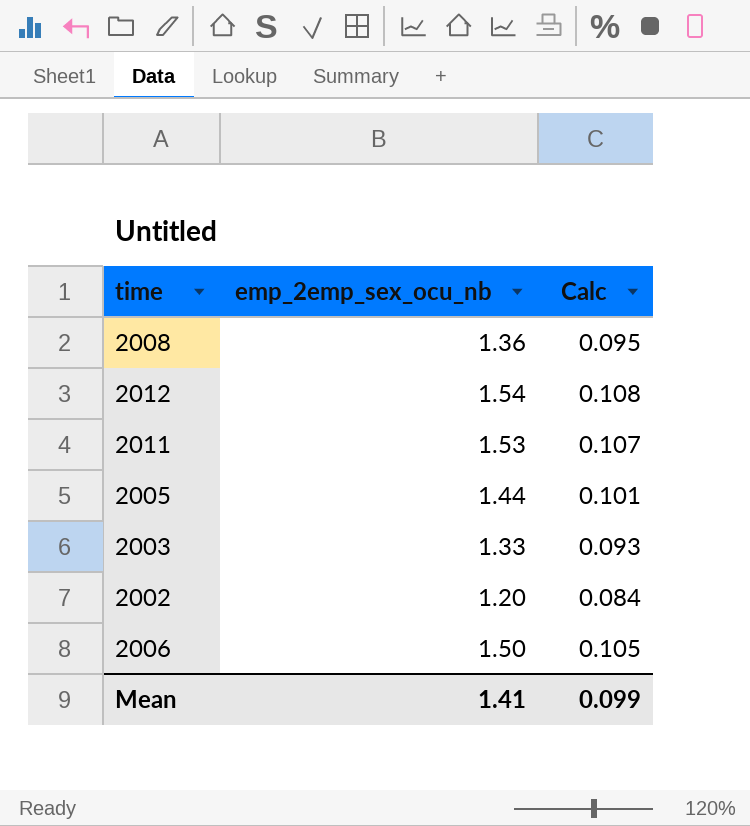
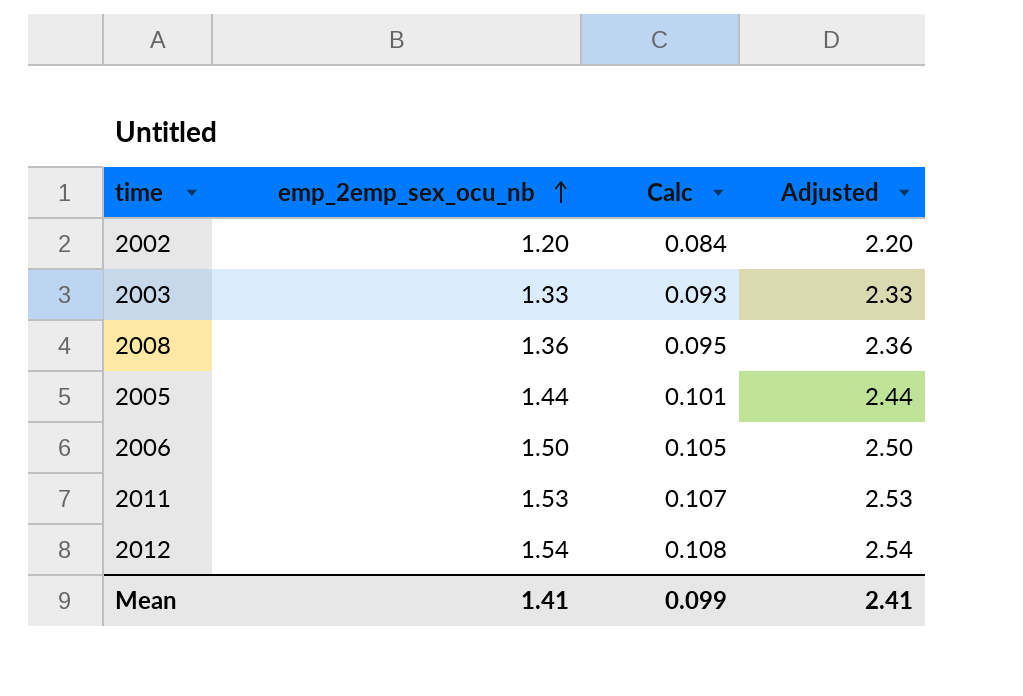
row order: none -> emp_2emp_sex_ocu_nb ascending
column Adjusted | formula: none -> [emp_2emp_sex_ocu_nb] + 1

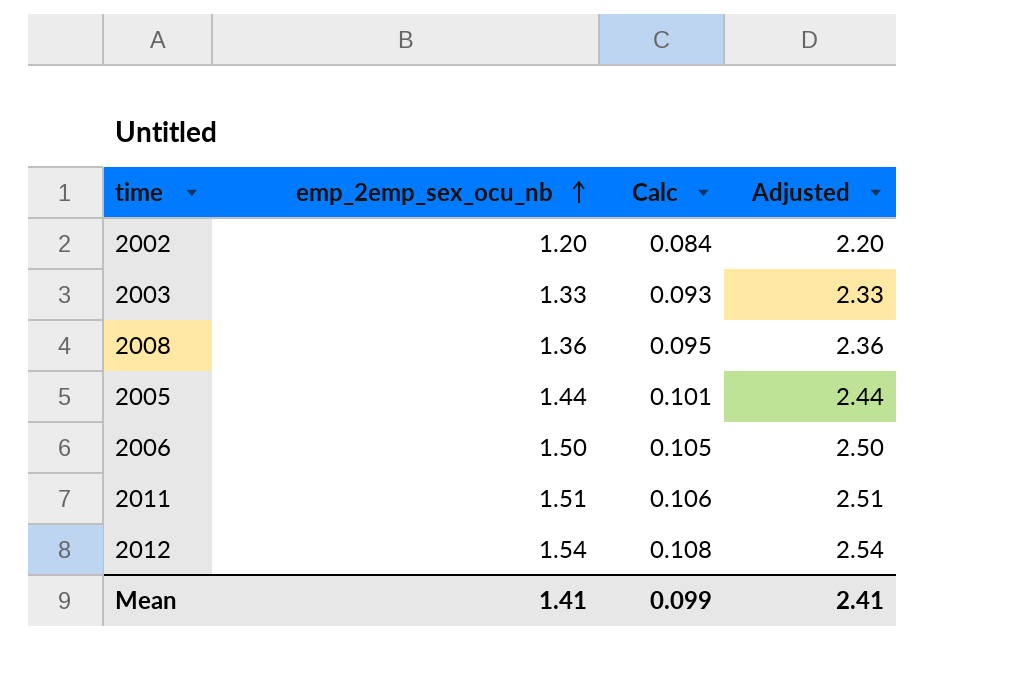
2011 | emp_2emp_sex_ocu_nb: 1.53 -> 1.51
2011 | Calc: 0.107 -> 0.106
2011 | Adjusted: 2.53 -> 2.51

